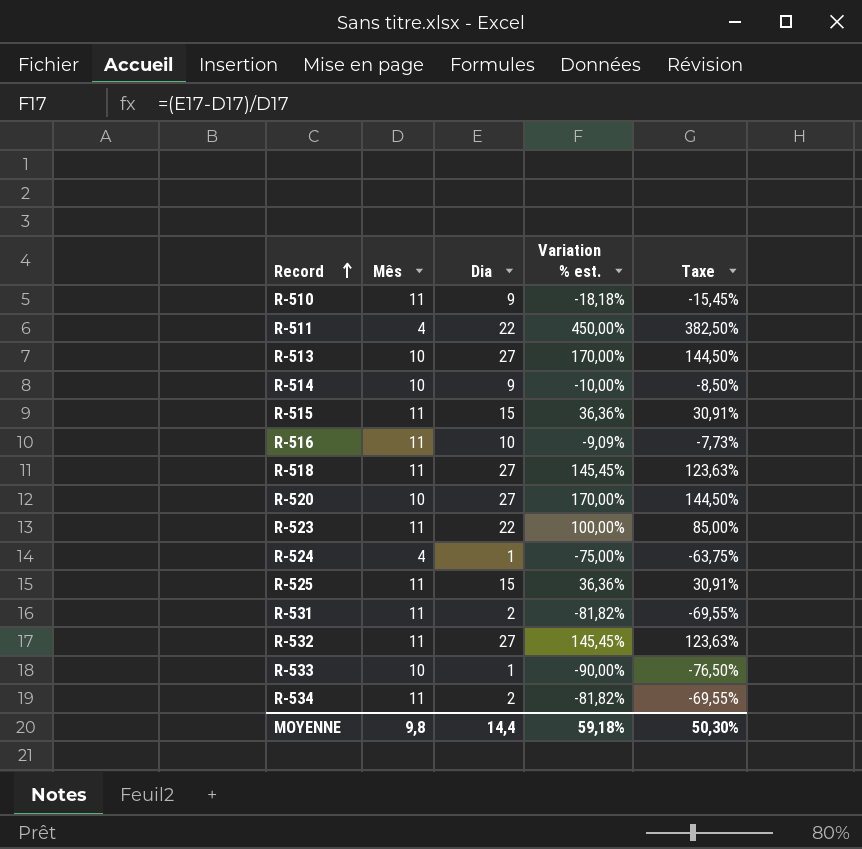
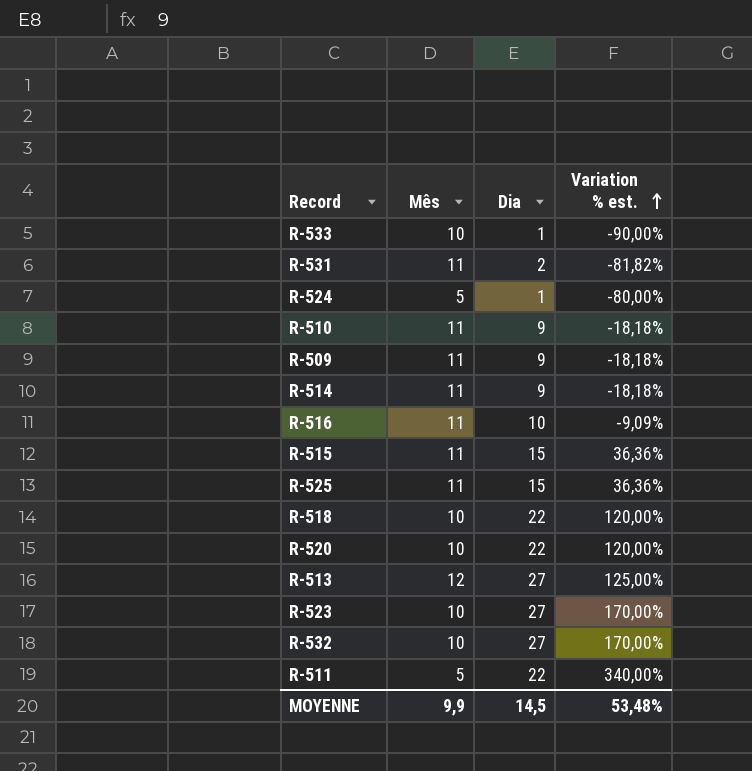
row order: Record ascending -> Variation % est. ascending
column Taxe | formula: [Variation % est.] * 0,85 -> none
row R-534: 11 | 2 | -81,82% | -69,55% -> none
R-524 | Mês: 4 -> 5
R-524 | Variation % est.: -75,00% -> -80,00%
row R-509: none -> 11 | 9 | -18,18%
R-514 | Mês: 10 -> 11
R-514 | Variation % est.: -10,00% -> -18,18%
R-518 | Mês: 11 -> 10
R-518 | Dia: 27 -> 22
R-518 | Variation % est.: 145,45% -> 120,00%
R-520 | Dia: 27 -> 22
R-520 | Variation % est.: 170,00% -> 120,00%
R-513 | Mês: 10 -> 12
R-513 | Variation % est.: 170,00% -> 125,00%
R-523 | Mês: 11 -> 10
R-523 | Dia: 22 -> 27
R-523 | Variation % est.: 100,00% -> 170,00%
R-532 | Mês: 11 -> 10
R-532 | Variation % est.: 145,45% -> 170,00%
R-511 | Mês: 4 -> 5
R-511 | Variation % est.: 450,00% -> 340,00%
MOYENNE | Mês: 9,8 -> 9,9
MOYENNE | Dia: 14,4 -> 14,5
MOYENNE | Variation % est.: 59,18% -> 53,48%

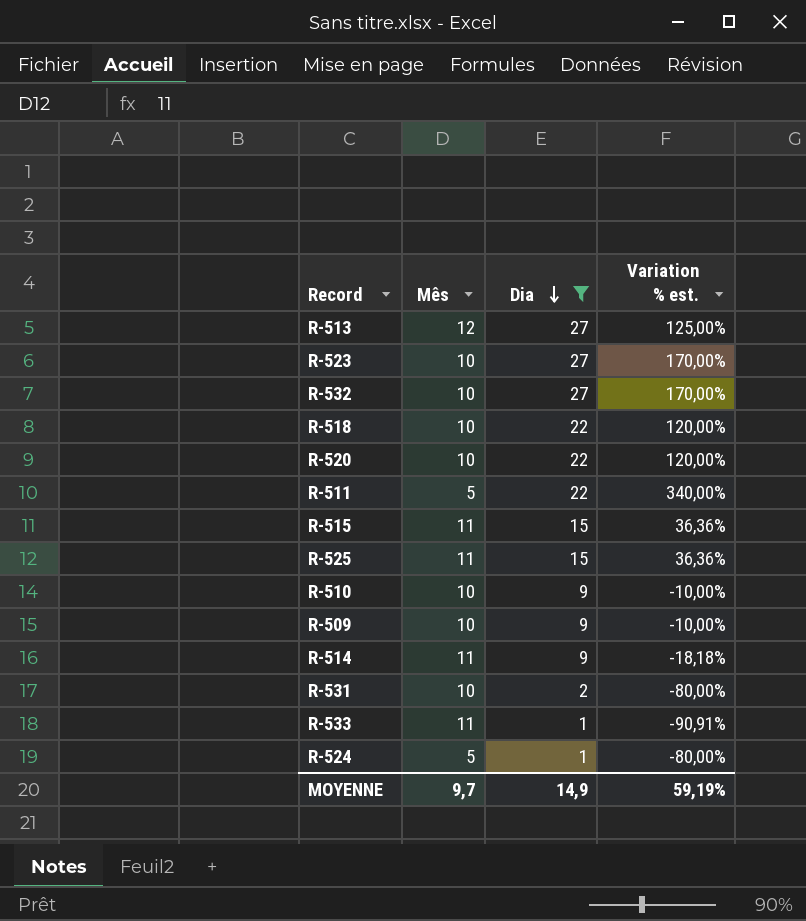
filter: none -> Dia != 10
row order: Variation % est. ascending -> Dia descending
R-510 | Mês: 11 -> 10
R-510 | Variation % est.: -18,18% -> -10,00%
R-509 | Mês: 11 -> 10
R-509 | Variation % est.: -18,18% -> -10,00%
R-531 | Mês: 11 -> 10
R-531 | Variation % est.: -81,82% -> -80,00%
R-533 | Mês: 10 -> 11
R-533 | Variation % est.: -90,00% -> -90,91%
MOYENNE | Mês: 9,9 -> 9,7
MOYENNE | Dia: 14,5 -> 14,9
MOYENNE | Variation % est.: 53,48% -> 59,19%

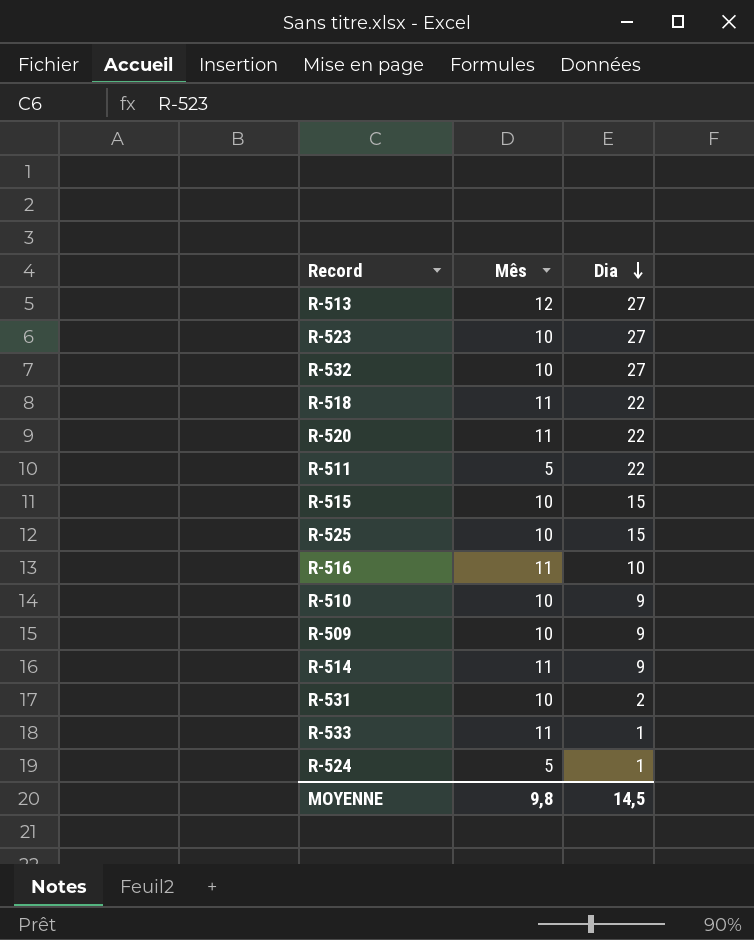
filter: Dia != 10 -> none
column Variation % est. | formula: ([Dia] - [Mês]) / [Mês] -> none
R-518 | Mês: 10 -> 11
R-520 | Mês: 10 -> 11
R-515 | Mês: 11 -> 10
R-525 | Mês: 11 -> 10
MOYENNE | Mês: 9,7 -> 9,8
MOYENNE | Dia: 14,9 -> 14,5

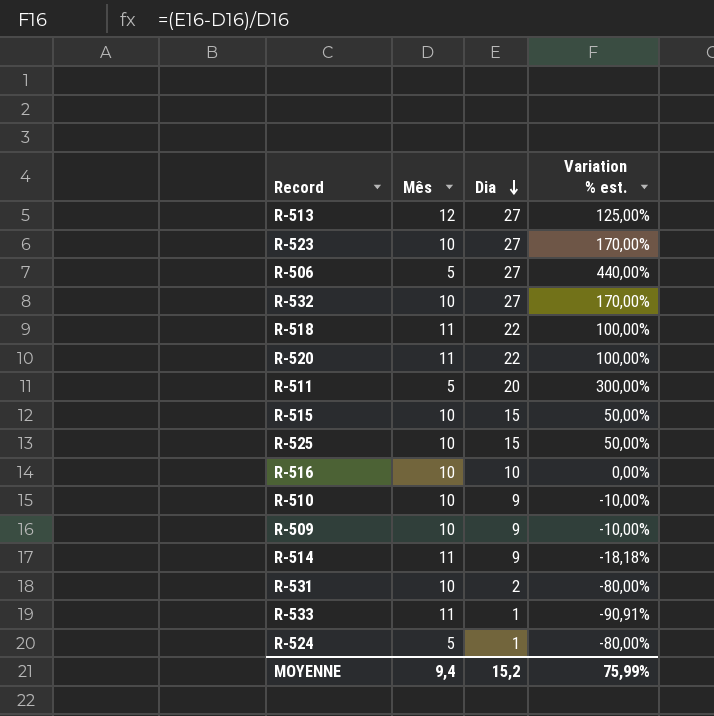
column Variation % est. | formula: none -> ([Dia] - [Mês]) / [Mês]
row R-506: none -> 5 | 27 | 440,00%
R-511 | Dia: 22 -> 20
R-516 | Mês: 11 -> 10
MOYENNE | Mês: 9,8 -> 9,4
MOYENNE | Dia: 14,5 -> 15,2

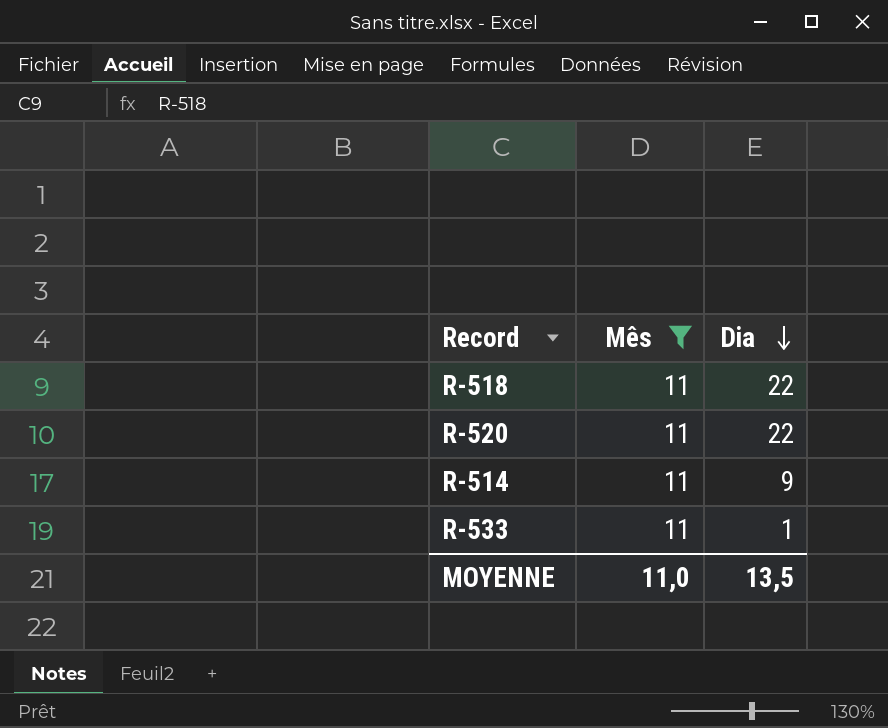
filter: none -> Mês = 11
column Variation % est. | formula: ([Dia] - [Mês]) / [Mês] -> none
MOYENNE | Mês: 9,4 -> 11,0
MOYENNE | Dia: 15,2 -> 13,5

